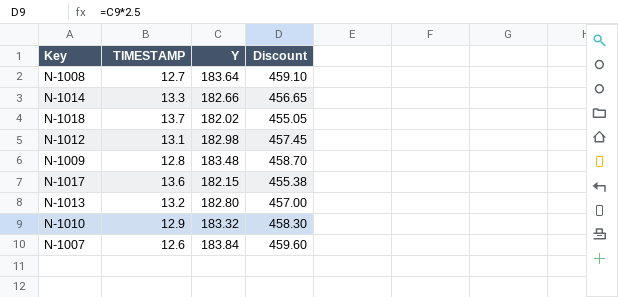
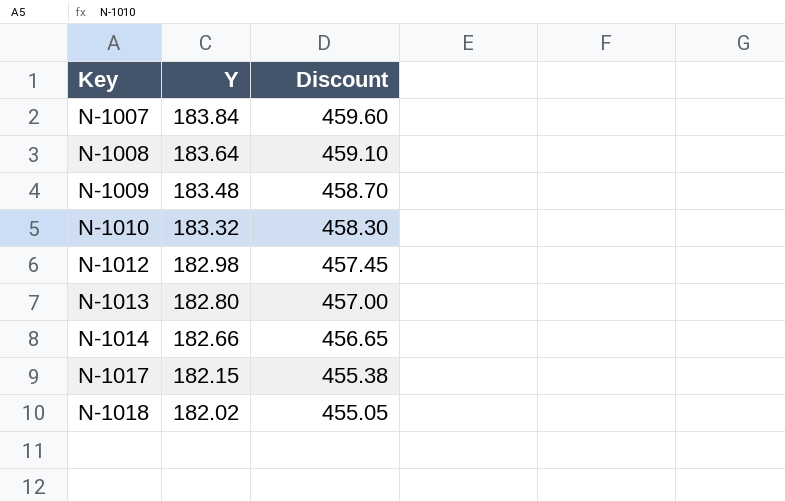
row order: none -> Key ascending
column TIMESTAMP | position: 2 -> none

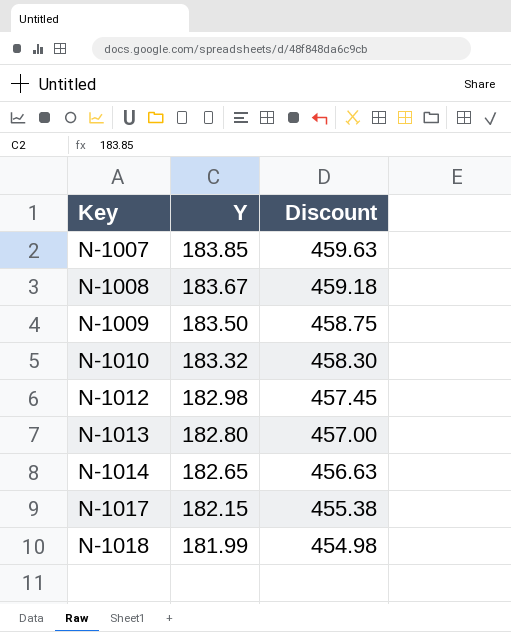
N-1007 | Y: 183.84 -> 183.85
N-1007 | Discount: 459.60 -> 459.63
N-1008 | Y: 183.64 -> 183.67
N-1008 | Discount: 459.10 -> 459.18
N-1009 | Y: 183.48 -> 183.50
N-1009 | Discount: 458.70 -> 458.75
N-1014 | Y: 182.66 -> 182.65
N-1014 | Discount: 456.65 -> 456.63
N-1018 | Y: 182.02 -> 181.99
N-1018 | Discount: 455.05 -> 454.98

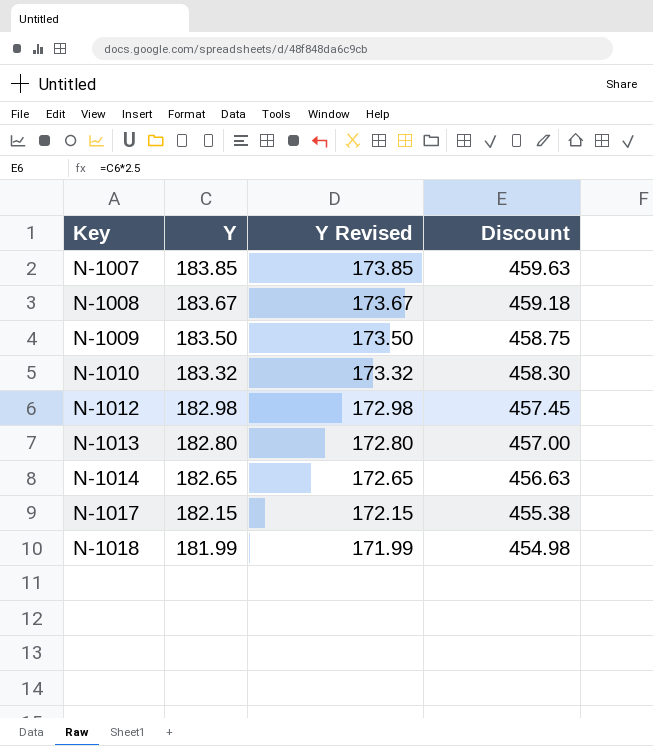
column Y Revised | formula: none -> [Y] - 10

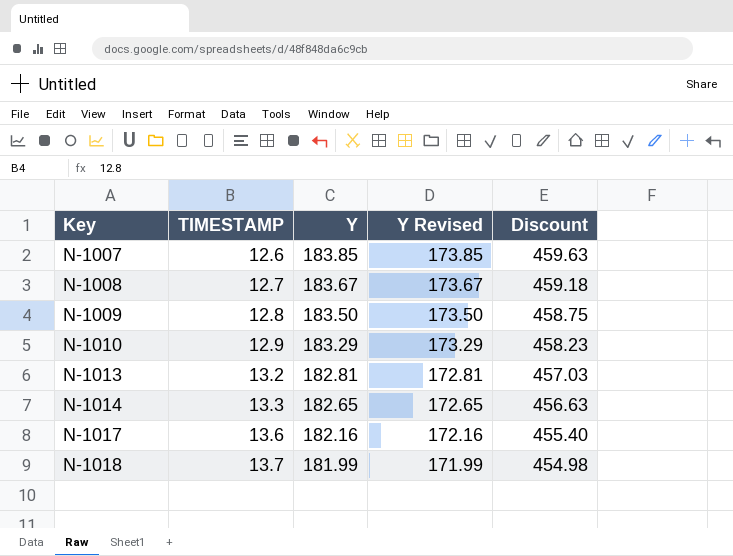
column TIMESTAMP | position: none -> 2
row N-1012: 182.98 | 172.98 | 457.45 -> none
N-1010 | Y: 183.32 -> 183.29
N-1010 | Y Revised: 173.32 -> 173.29
N-1010 | Discount: 458.30 -> 458.23
N-1013 | Y: 182.80 -> 182.81
N-1013 | Y Revised: 172.80 -> 172.81
N-1013 | Discount: 457.00 -> 457.03
N-1017 | Y: 182.15 -> 182.16
N-1017 | Y Revised: 172.15 -> 172.16
N-1017 | Discount: 455.38 -> 455.40

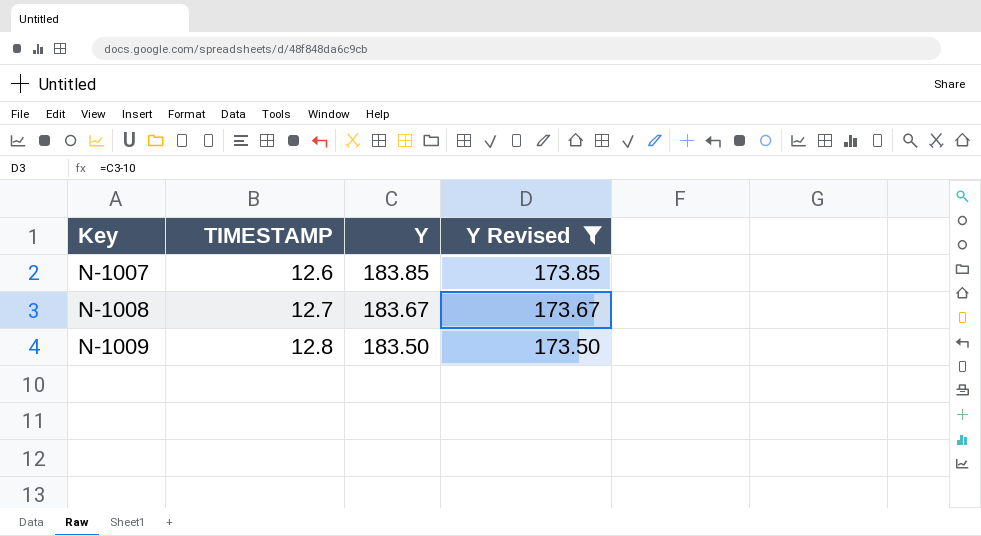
filter: none -> Y Revised >= 173.50
column Discount | formula: [Y] * 2.5 -> none

